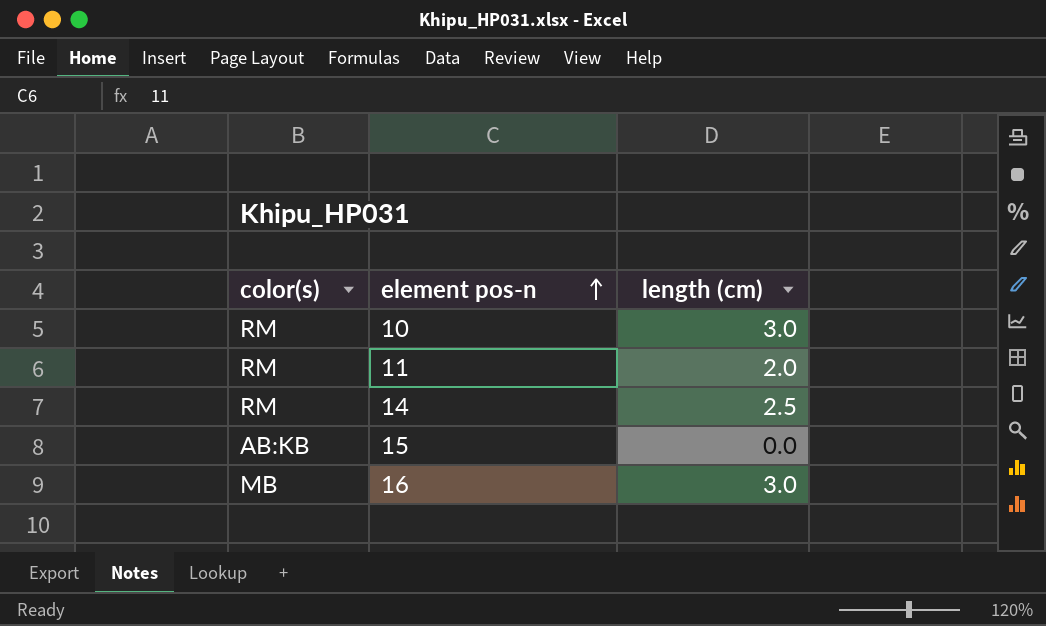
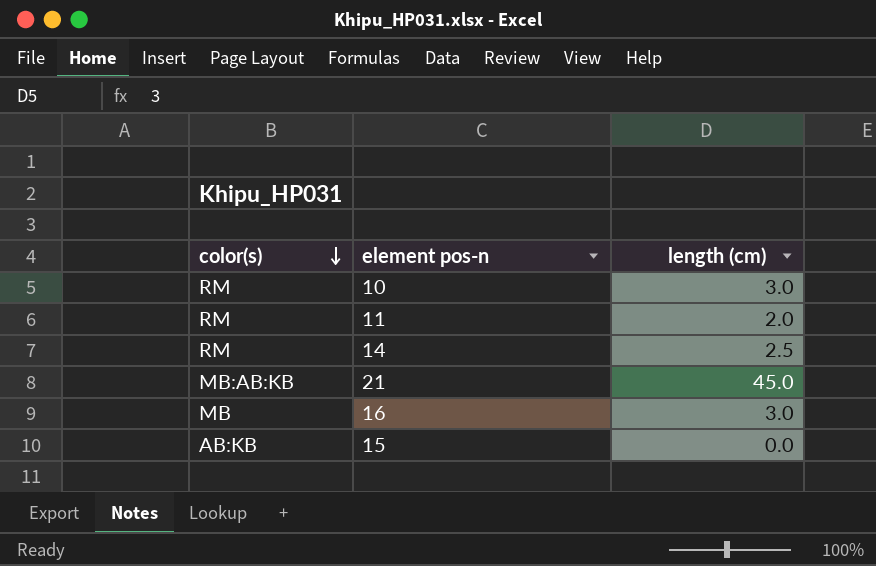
row order: element pos-n ascending -> color(s) descending
row 21: none -> MB:AB:KB | 45.0

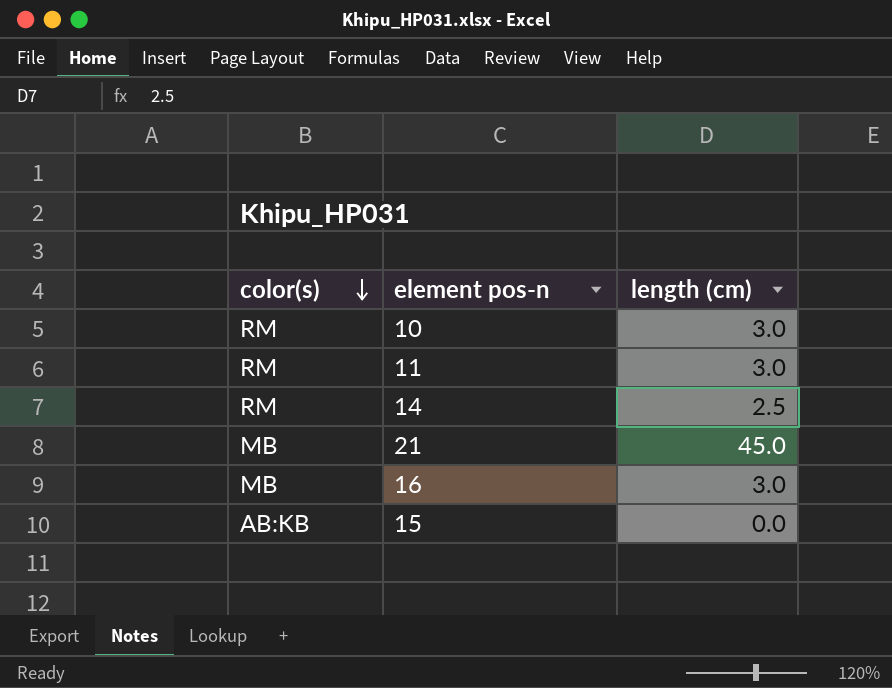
11 | length (cm): 2.0 -> 3.0
21 | color(s): MB:AB:KB -> MB

